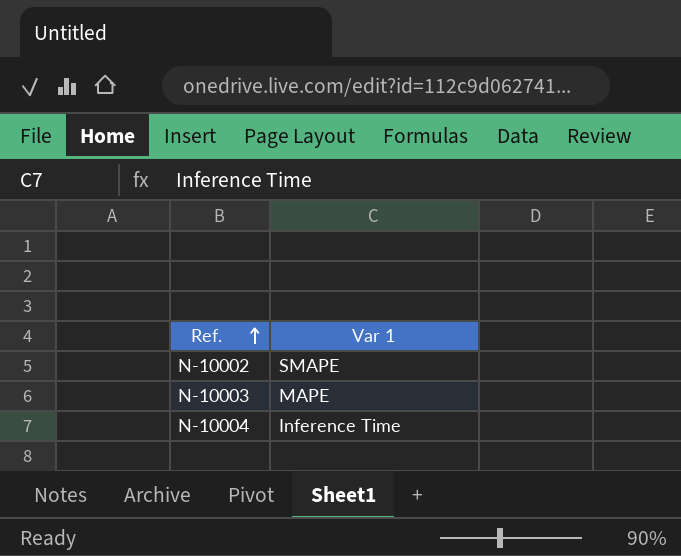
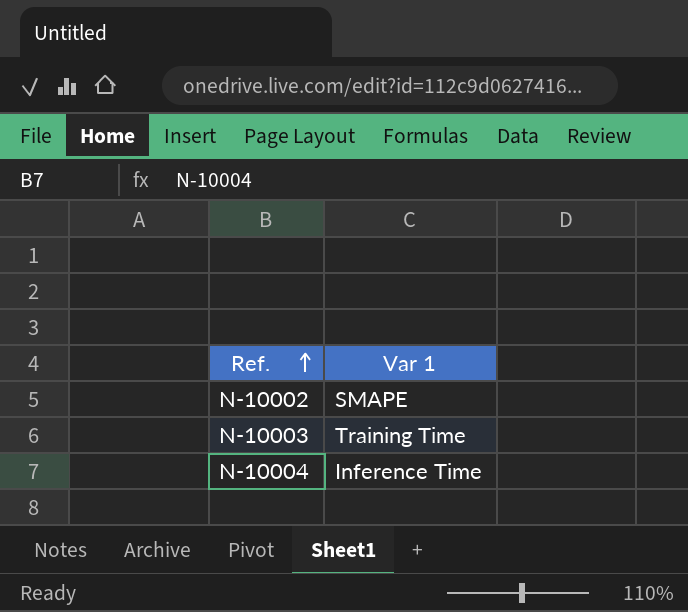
N-10003 | Var 1: MAPE -> Training Time

